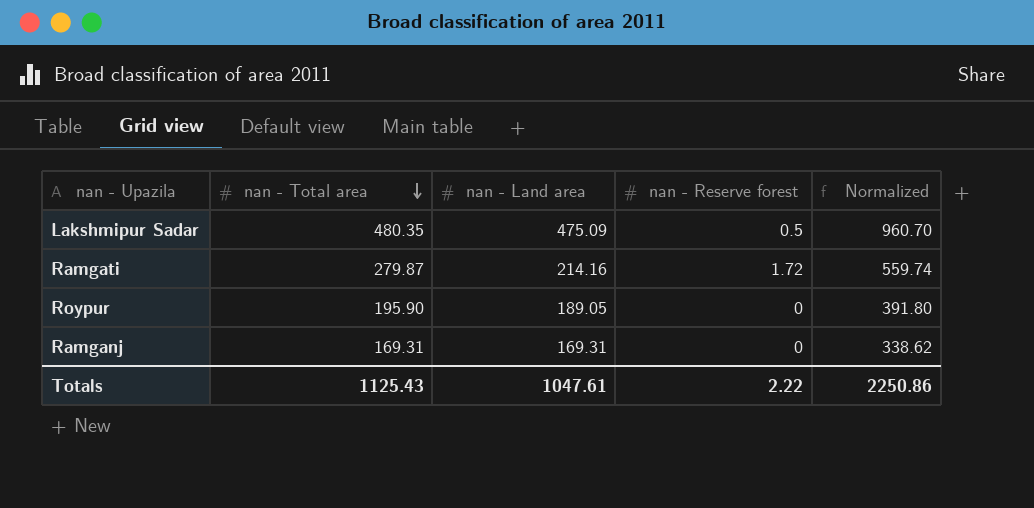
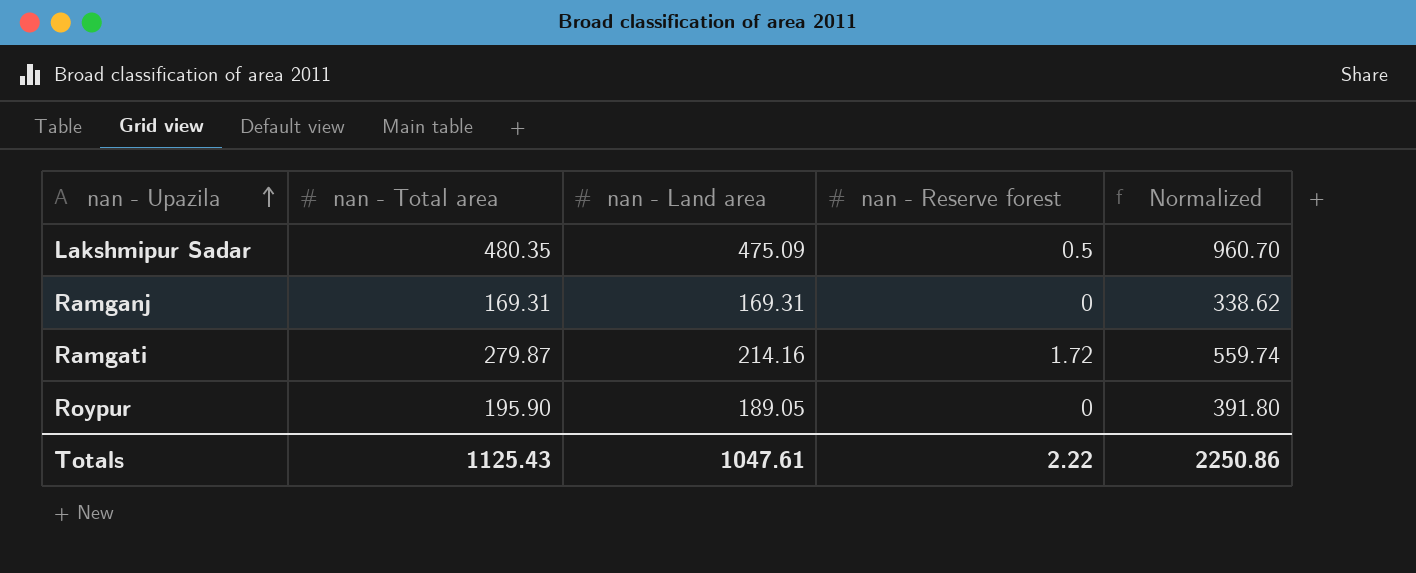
row order: nan - Total area descending -> nan - Upazila ascending

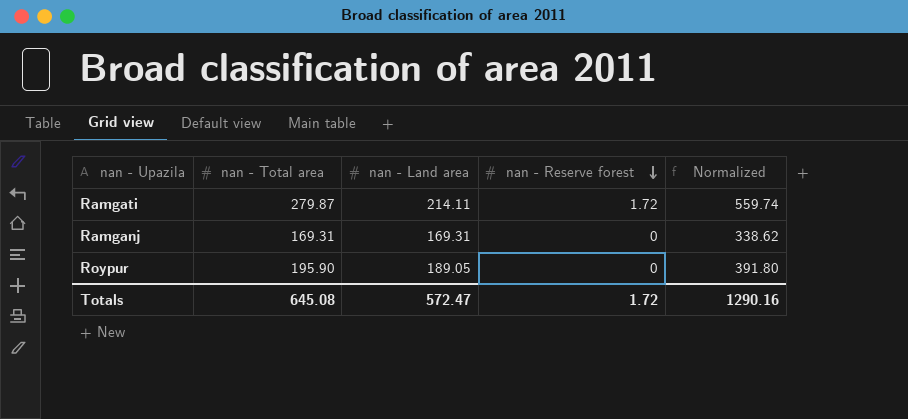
row order: nan - Upazila ascending -> nan - Reserve forest descending
row Lakshmipur Sadar: 480.35 | 475.09 | 0.5 | 960.70 -> none
Ramgati | nan - Land area: 214.16 -> 214.11
Totals | nan - Total area: 1125.43 -> 645.08
Totals | nan - Land area: 1047.61 -> 572.47
Totals | nan - Reserve forest: 2.22 -> 1.72
Totals | Normalized: 2250.86 -> 1290.16

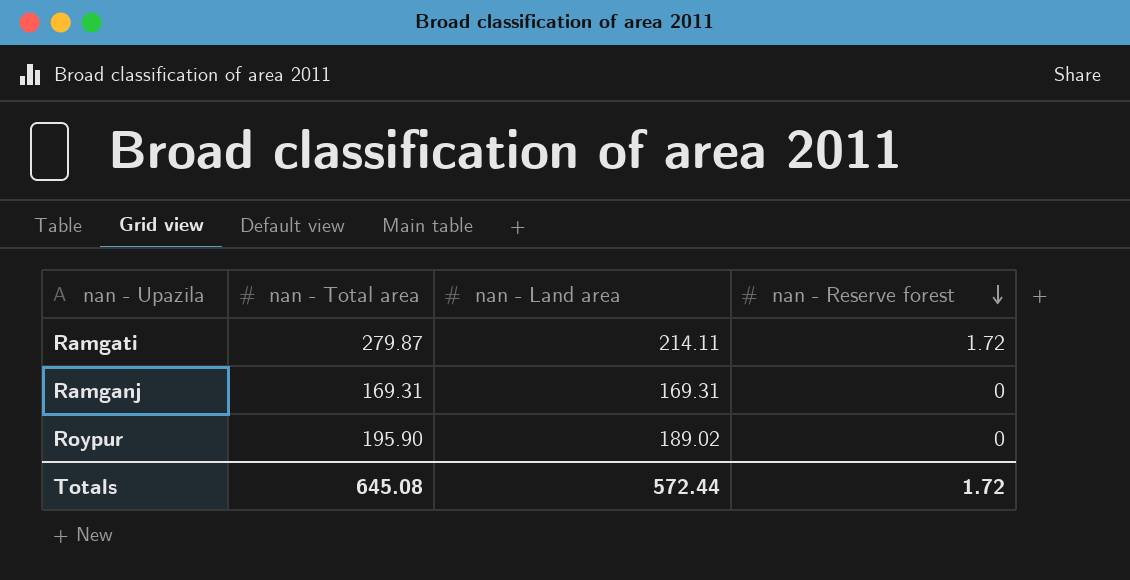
column Normalized | formula: [nan - Total area] * 2 -> none
Roypur | nan - Land area: 189.05 -> 189.02
Totals | nan - Land area: 572.47 -> 572.44

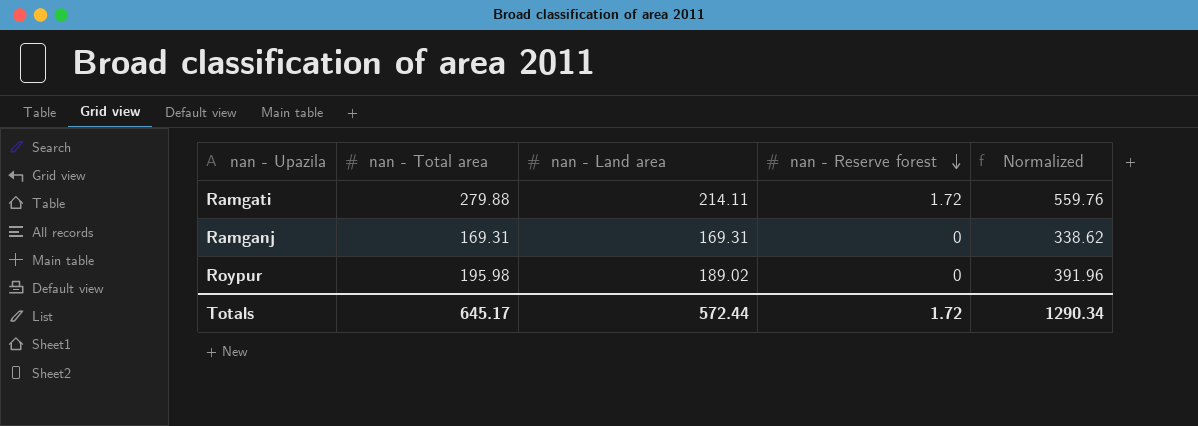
column Normalized | formula: none -> [nan - Total area] * 2
Ramgati | nan - Total area: 279.87 -> 279.88
Roypur | nan - Total area: 195.90 -> 195.98
Totals | nan - Total area: 645.08 -> 645.17

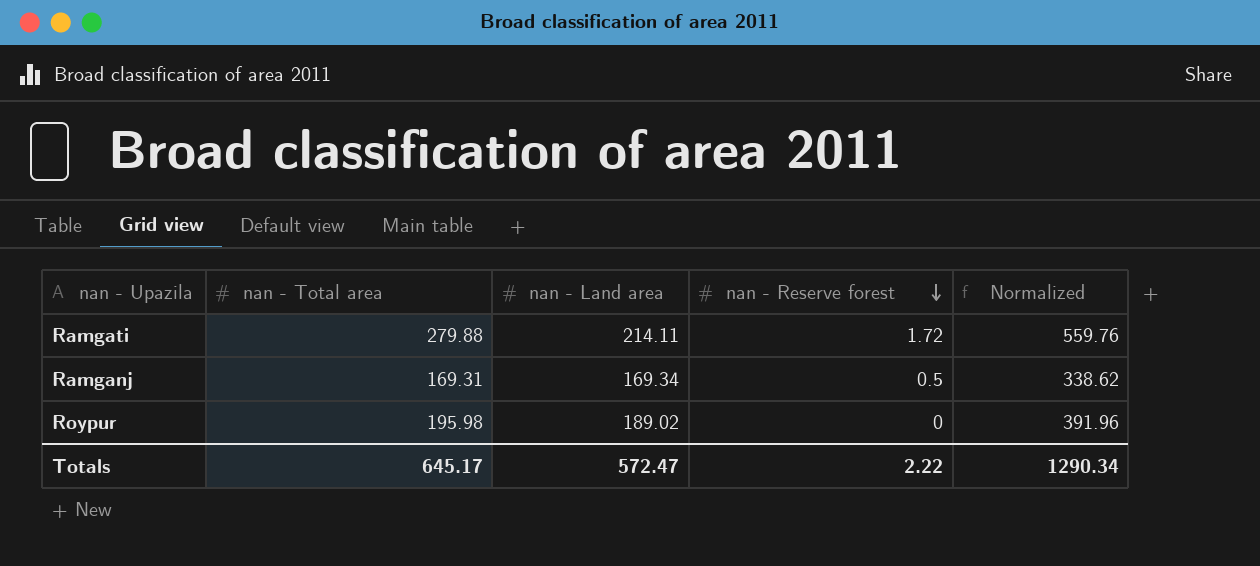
Ramganj | nan - Land area: 169.31 -> 169.34
Ramganj | nan - Reserve forest: 0 -> 0.5
Totals | nan - Land area: 572.44 -> 572.47
Totals | nan - Reserve forest: 1.72 -> 2.22

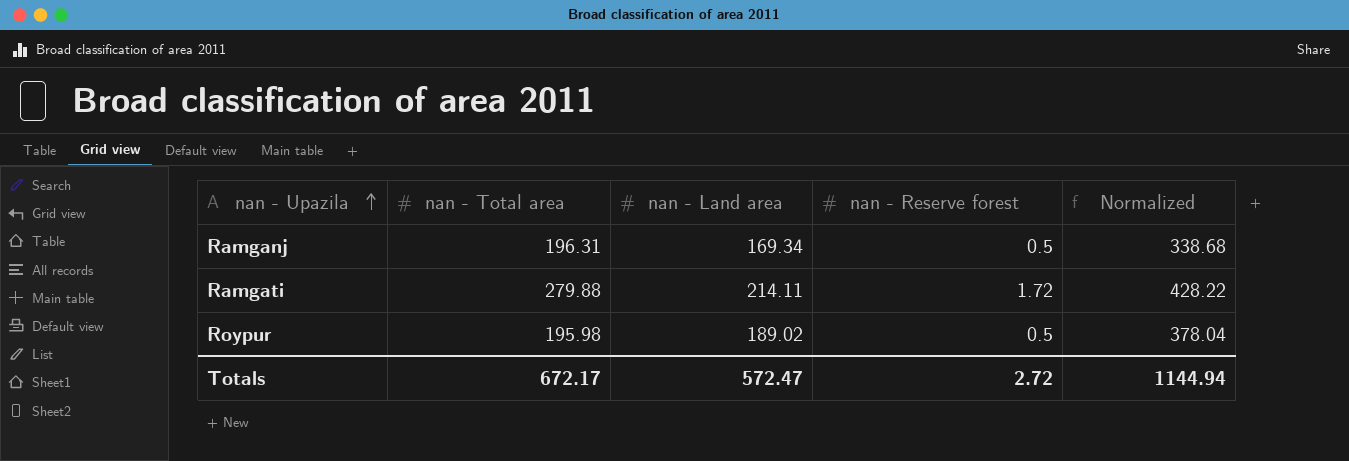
row order: nan - Reserve forest descending -> nan - Upazila ascending
column Normalized | formula: [nan - Total area] * 2 -> [nan - Land area] * 2
Ramganj | nan - Total area: 169.31 -> 196.31
Roypur | nan - Reserve forest: 0 -> 0.5
Totals | nan - Total area: 645.17 -> 672.17
Totals | nan - Reserve forest: 2.22 -> 2.72
Totals | Normalized: 1290.34 -> 1144.94

